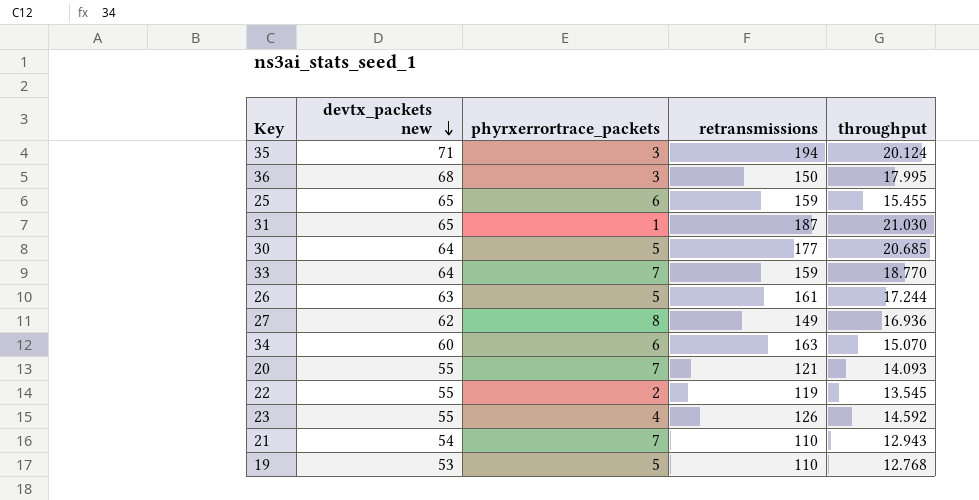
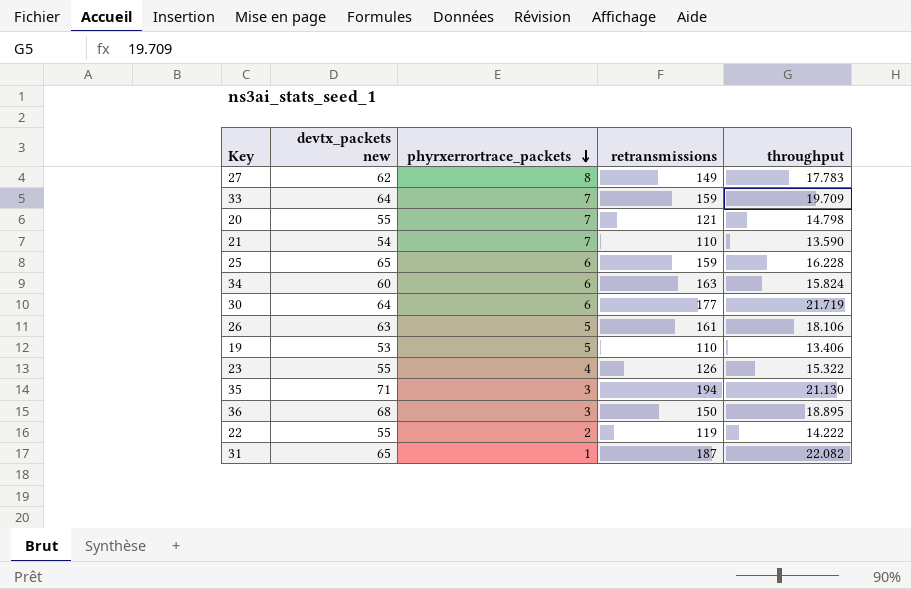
row order: devtx_packets new descending -> phyrxerrortrace_packets descending
27 | throughput: 16.936 -> 17.783
33 | throughput: 18.770 -> 19.709
20 | throughput: 14.093 -> 14.798
21 | throughput: 12.943 -> 13.590
25 | throughput: 15.455 -> 16.228
34 | throughput: 15.070 -> 15.824
30 | phyrxerrortrace_packets: 5 -> 6
30 | throughput: 20.685 -> 21.719
26 | throughput: 17.244 -> 18.106
19 | throughput: 12.768 -> 13.406
23 | throughput: 14.592 -> 15.322
35 | throughput: 20.124 -> 21.130
36 | throughput: 17.995 -> 18.895
22 | throughput: 13.545 -> 14.222
31 | throughput: 21.030 -> 22.082

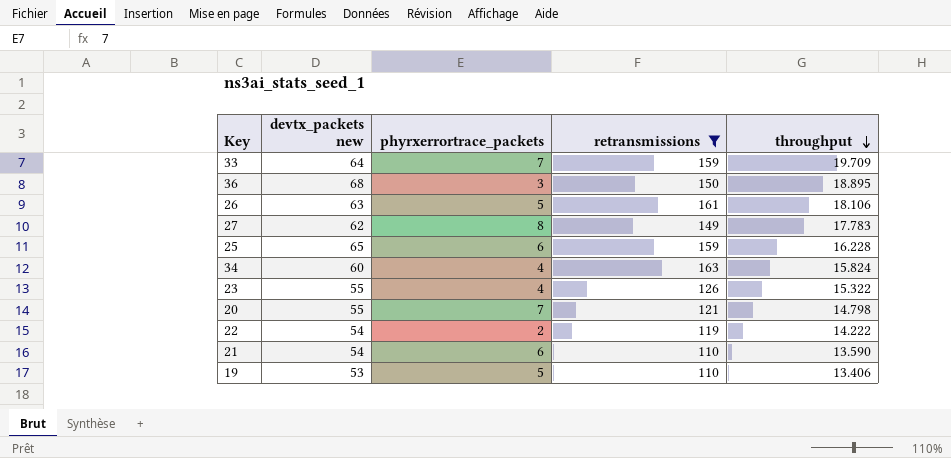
filter: none -> retransmissions <= 163
row order: phyrxerrortrace_packets descending -> throughput descending
34 | phyrxerrortrace_packets: 6 -> 4
22 | devtx_packets new: 55 -> 54
21 | phyrxerrortrace_packets: 7 -> 6

